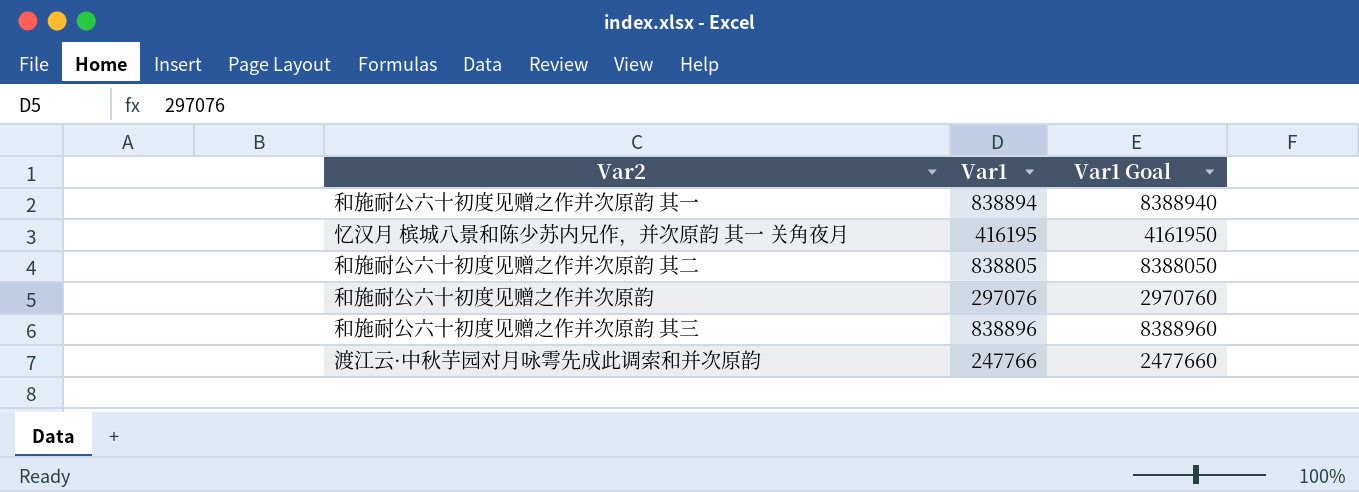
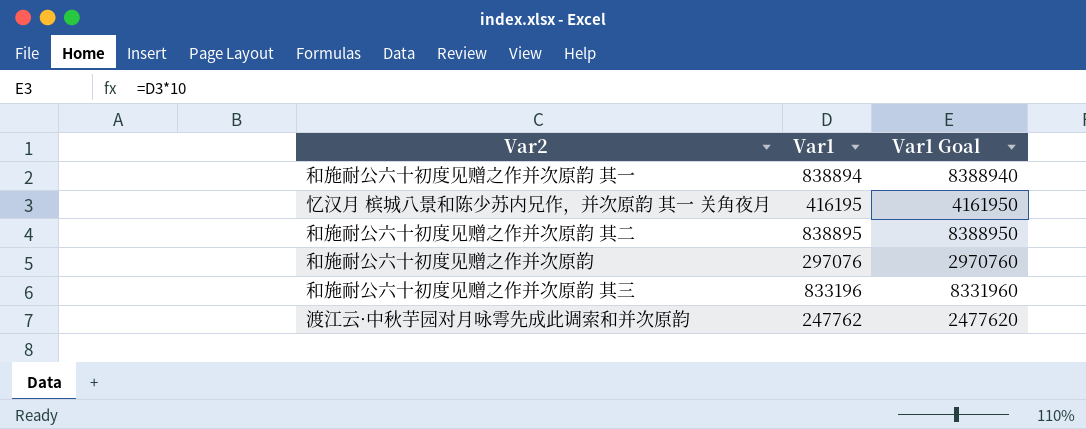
和施耐公六十初度见赠之作并次原韵 其二 | Var1: 838805 -> 838895
和施耐公六十初度见赠之作并次原韵 其二 | Var1 Goal: 8388050 -> 8388950
和施耐公六十初度见赠之作并次原韵 其三 | Var1: 838896 -> 833196
和施耐公六十初度见赠之作并次原韵 其三 | Var1 Goal: 8388960 -> 8331960
渡江云·中秋芋园对月咏雩先成此调索和并次原韵 | Var1: 247766 -> 247762
渡江云·中秋芋园对月咏雩先成此调索和并次原韵 | Var1 Goal: 2477660 -> 2477620

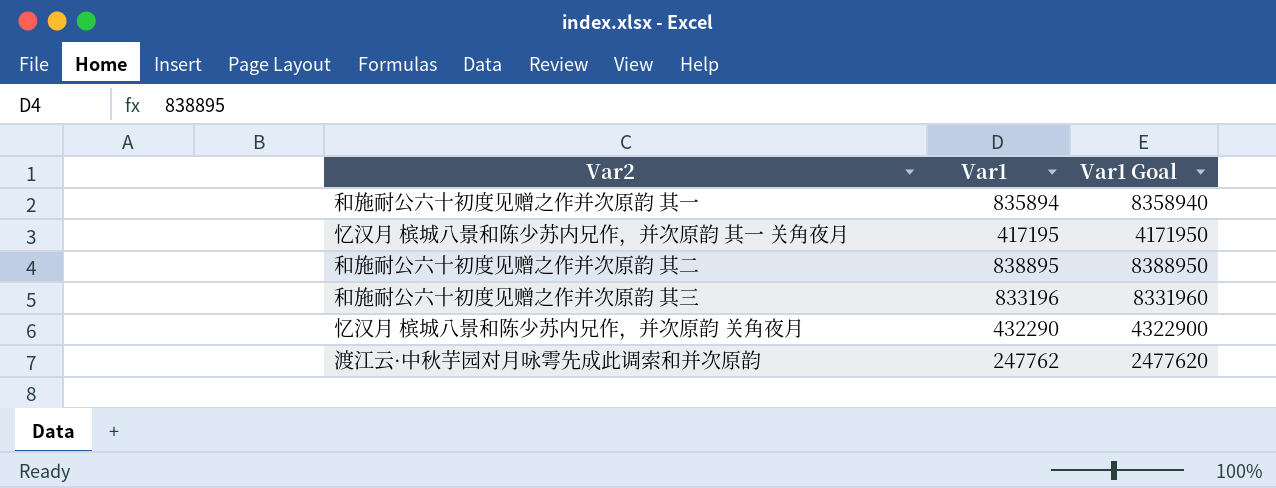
row 和施耐公六十初度见赠之作并次原韵: 297076 | 2970760 -> none
和施耐公六十初度见赠之作并次原韵 其一 | Var1: 838894 -> 835894
和施耐公六十初度见赠之作并次原韵 其一 | Var1 Goal: 8388940 -> 8358940
忆汉月 槟城八景和陈少苏内兄作，并次原韵 其一 关角夜月 | Var1: 416195 -> 417195
忆汉月 槟城八景和陈少苏内兄作，并次原韵 其一 关角夜月 | Var1 Goal: 4161950 -> 4171950
row 忆汉月 槟城八景和陈少苏内兄作，并次原韵 关角夜月: none -> 432290 | 4322900

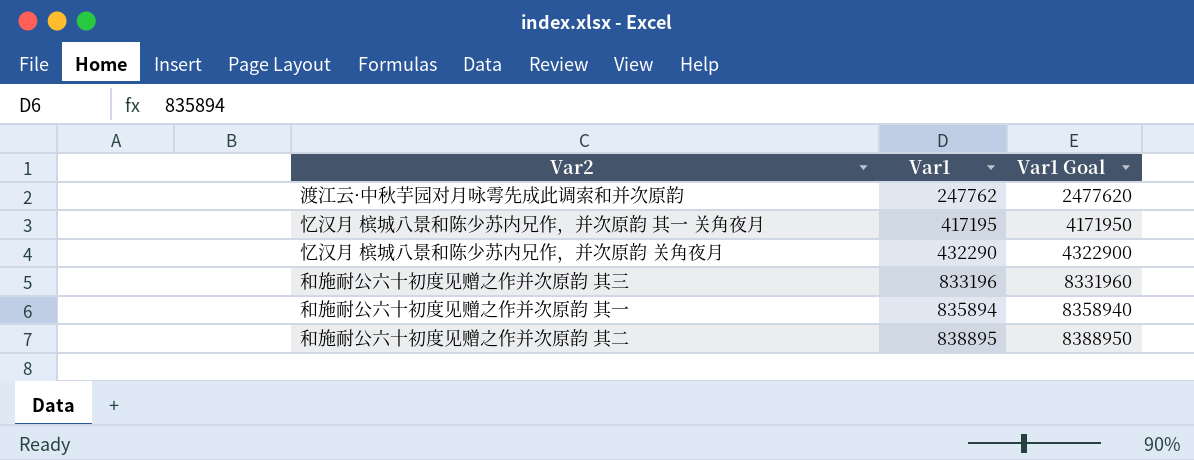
row order: none -> Var1 ascending

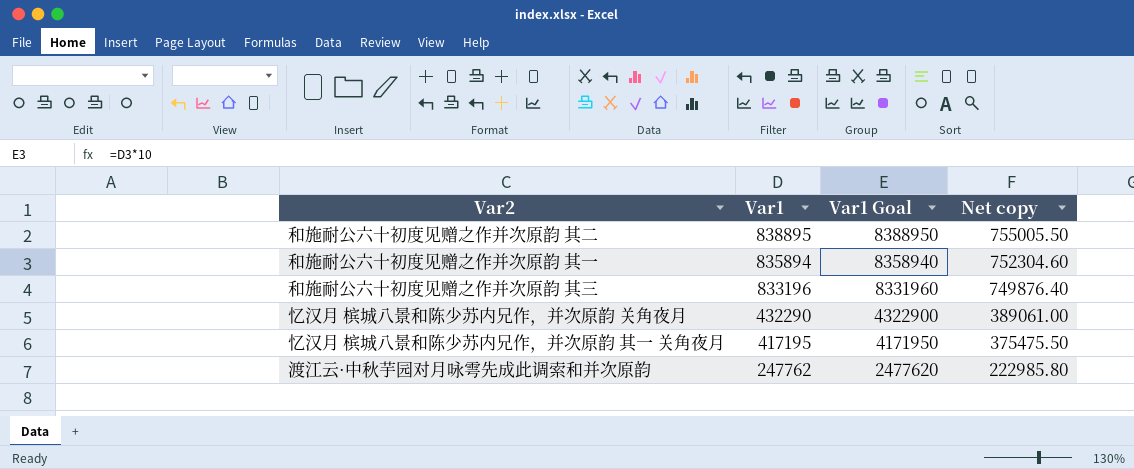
row order: Var1 ascending -> Var1 descending
column Net copy | formula: none -> [Var1] * 0.9

